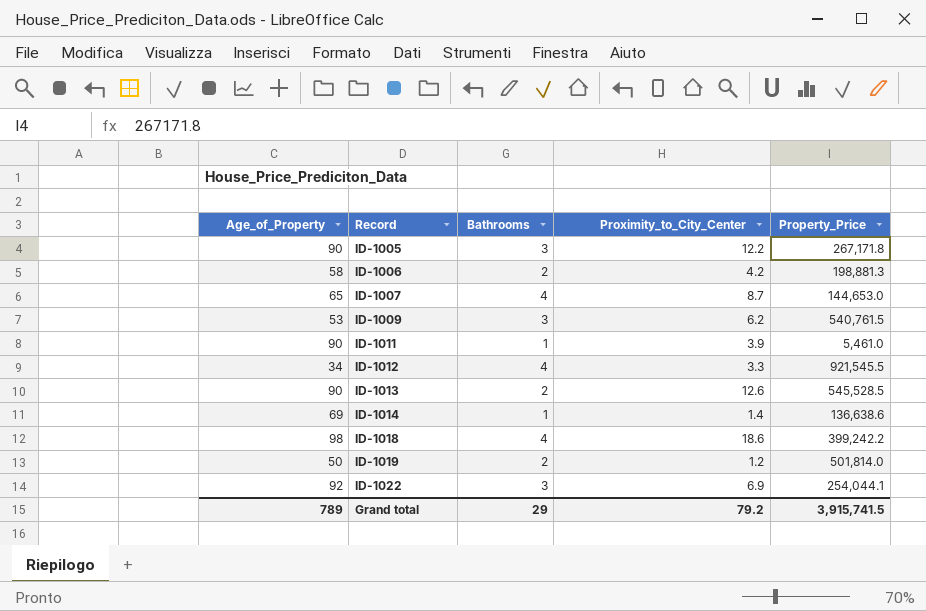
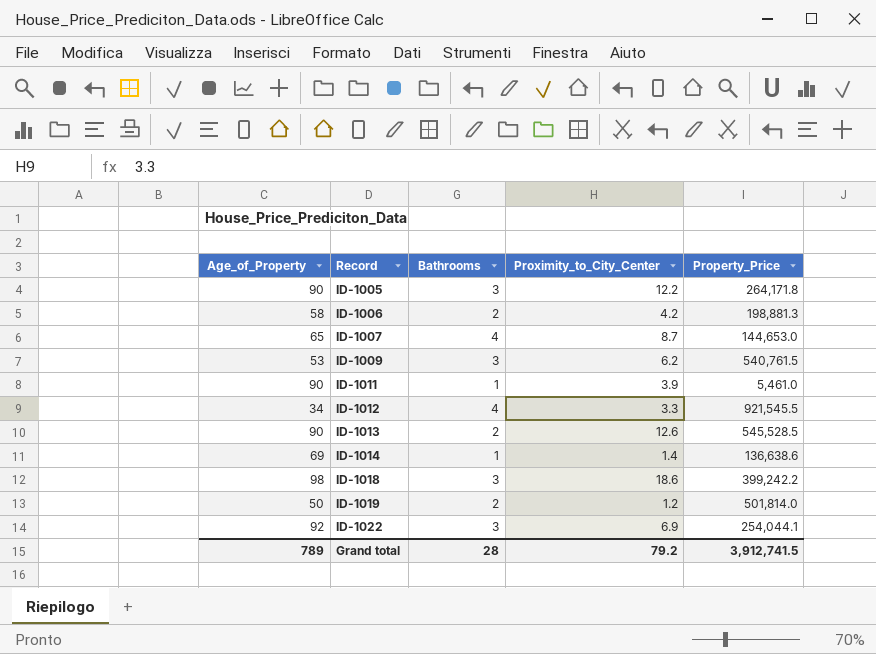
ID-1005 | Property_Price: 267,171.8 -> 264,171.8
ID-1018 | Bathrooms: 4 -> 3
Grand total | Bathrooms: 29 -> 28
Grand total | Property_Price: 3,915,741.5 -> 3,912,741.5

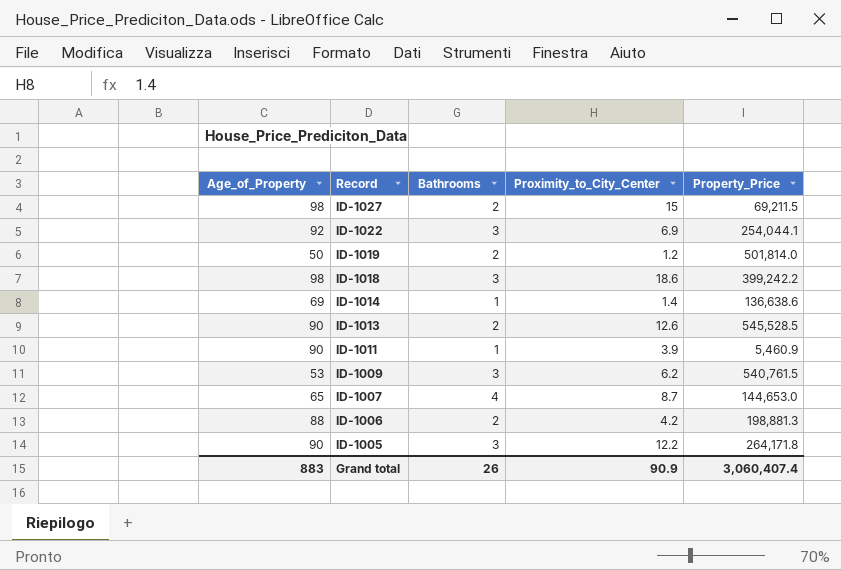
row order: Record ascending -> Record descending
row ID-1012: 34 | 4 | 3.3 | 921,545.5 -> none
row ID-1027: none -> 98 | 2 | 15 | 69,211.5
ID-1011 | Property_Price: 5,461.0 -> 5,460.9
ID-1006 | Age_of_Property: 58 -> 88
Grand total | Age_of_Property: 789 -> 883
Grand total | Bathrooms: 28 -> 26
Grand total | Proximity_to_City_Center: 79.2 -> 90.9
Grand total | Property_Price: 3,912,741.5 -> 3,060,407.4

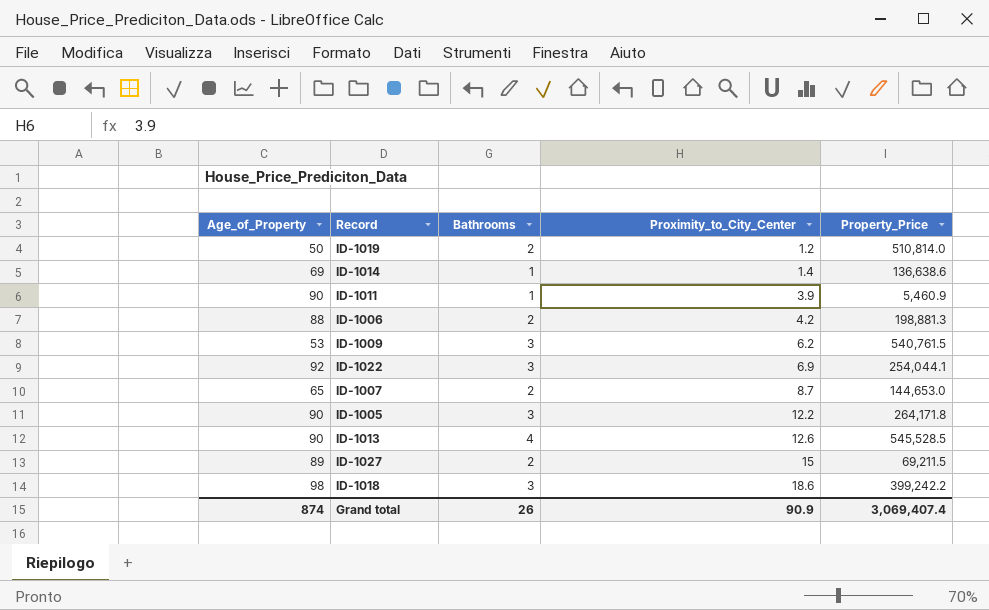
row order: Record descending -> Proximity_to_City_Center ascending
ID-1019 | Property_Price: 501,814.0 -> 510,814.0
ID-1007 | Bathrooms: 4 -> 2
ID-1013 | Bathrooms: 2 -> 4
ID-1027 | Age_of_Property: 98 -> 89
Grand total | Age_of_Property: 883 -> 874
Grand total | Property_Price: 3,060,407.4 -> 3,069,407.4

